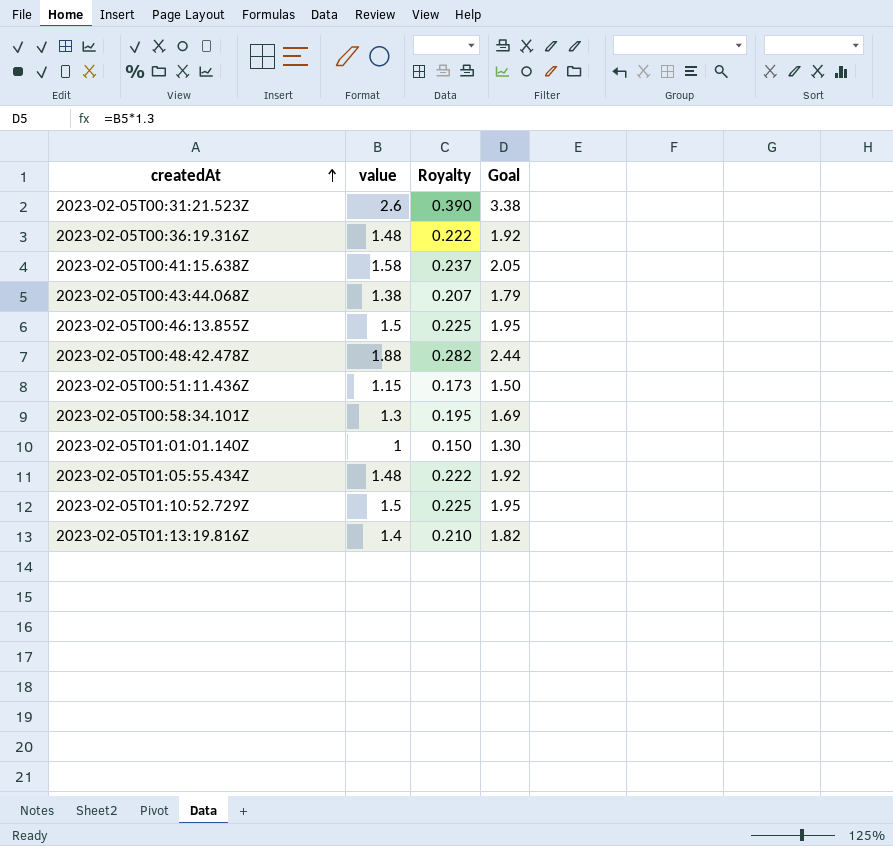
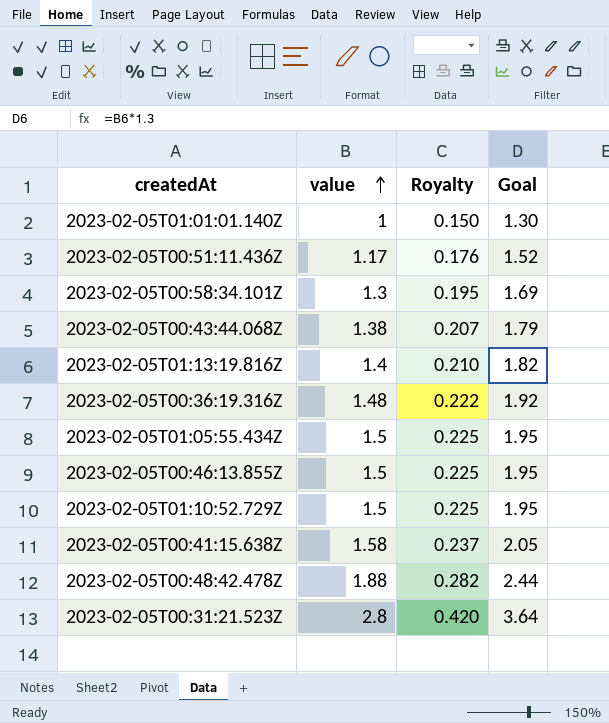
row order: createdAt ascending -> value ascending
2023-02-05T00:51:11.436Z | value: 1.15 -> 1.17
2023-02-05T00:51:11.436Z | Royalty: 0.173 -> 0.176
2023-02-05T00:51:11.436Z | Goal: 1.50 -> 1.52
2023-02-05T01:05:55.434Z | value: 1.48 -> 1.5
2023-02-05T01:05:55.434Z | Royalty: 0.222 -> 0.225
2023-02-05T01:05:55.434Z | Goal: 1.92 -> 1.95
2023-02-05T00:31:21.523Z | value: 2.6 -> 2.8
2023-02-05T00:31:21.523Z | Royalty: 0.390 -> 0.420
2023-02-05T00:31:21.523Z | Goal: 3.38 -> 3.64

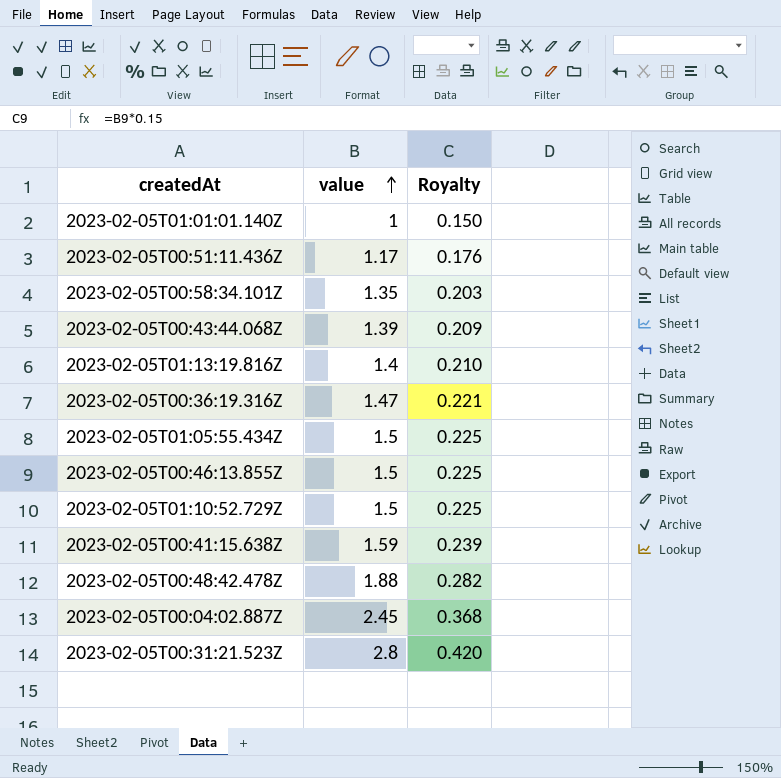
column Goal | formula: [value] * 1.3 -> none
2023-02-05T00:58:34.101Z | value: 1.3 -> 1.35
2023-02-05T00:58:34.101Z | Royalty: 0.195 -> 0.203
2023-02-05T00:43:44.068Z | value: 1.38 -> 1.39
2023-02-05T00:43:44.068Z | Royalty: 0.207 -> 0.209
2023-02-05T00:36:19.316Z | value: 1.48 -> 1.47
2023-02-05T00:36:19.316Z | Royalty: 0.222 -> 0.221
2023-02-05T00:41:15.638Z | value: 1.58 -> 1.59
2023-02-05T00:41:15.638Z | Royalty: 0.237 -> 0.239
row 2023-02-05T00:04:02.887Z: none -> 2.45 | 0.368

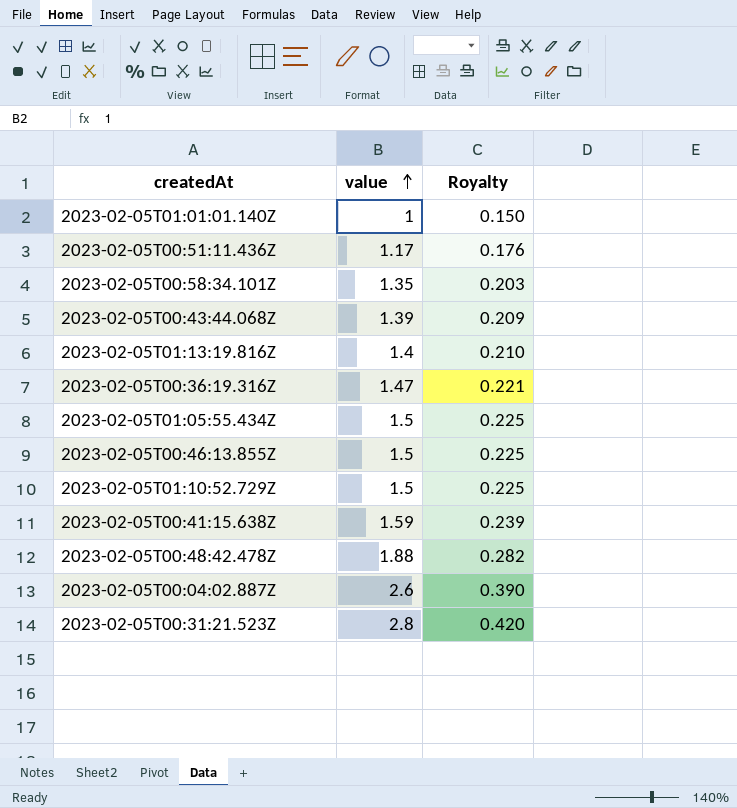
2023-02-05T00:04:02.887Z | value: 2.45 -> 2.6
2023-02-05T00:04:02.887Z | Royalty: 0.368 -> 0.390

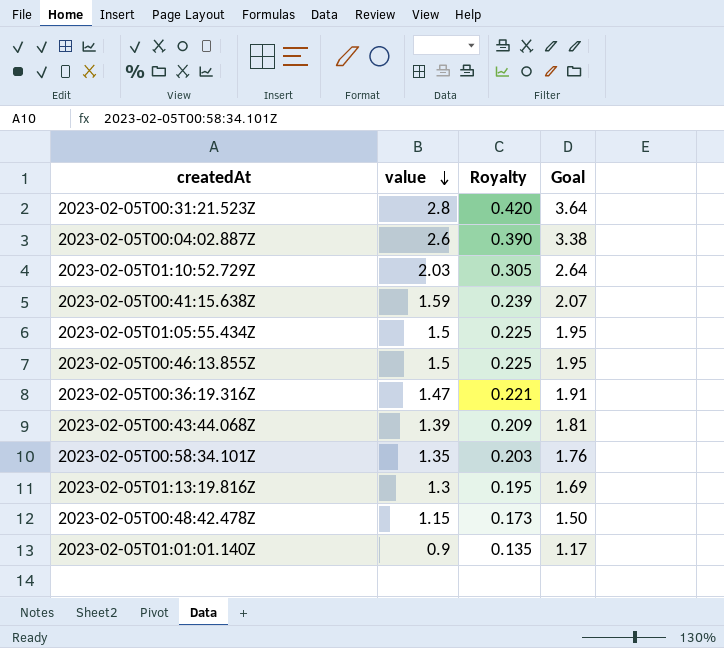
row order: value ascending -> value descending
column Goal | formula: none -> [value] * 1.3
row 2023-02-05T00:51:11.436Z: 1.17 | 0.176 -> none
2023-02-05T01:10:52.729Z | value: 1.5 -> 2.03
2023-02-05T01:10:52.729Z | Royalty: 0.225 -> 0.305
2023-02-05T01:13:19.816Z | value: 1.4 -> 1.3
2023-02-05T01:13:19.816Z | Royalty: 0.210 -> 0.195
2023-02-05T00:48:42.478Z | value: 1.88 -> 1.15
2023-02-05T00:48:42.478Z | Royalty: 0.282 -> 0.173
2023-02-05T01:01:01.140Z | value: 1 -> 0.9
2023-02-05T01:01:01.140Z | Royalty: 0.150 -> 0.135

